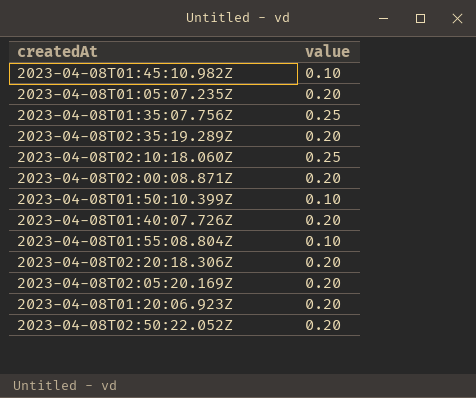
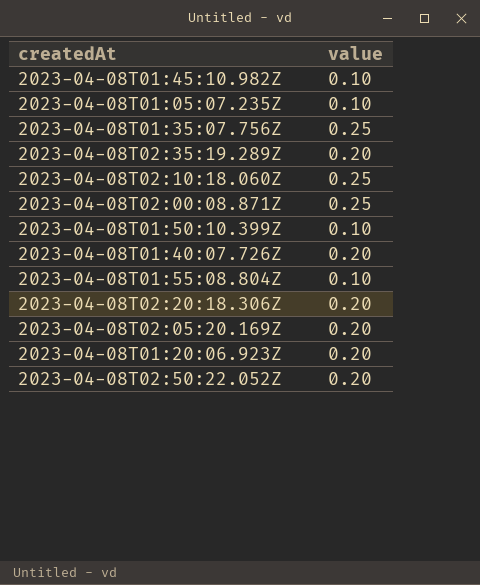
2023-04-08T01:05:07.235Z | value: 0.20 -> 0.10
2023-04-08T02:00:08.871Z | value: 0.20 -> 0.25

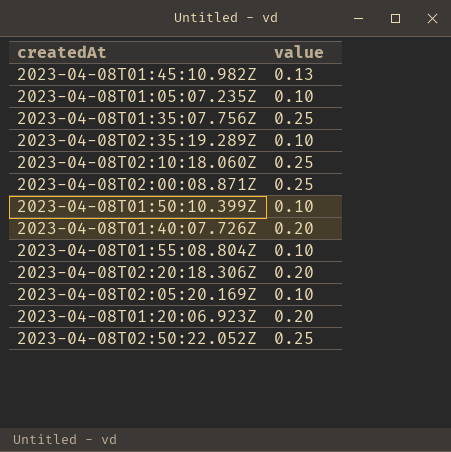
2023-04-08T01:45:10.982Z | value: 0.10 -> 0.13
2023-04-08T02:35:19.289Z | value: 0.20 -> 0.10
2023-04-08T02:05:20.169Z | value: 0.20 -> 0.10
2023-04-08T02:50:22.052Z | value: 0.20 -> 0.25

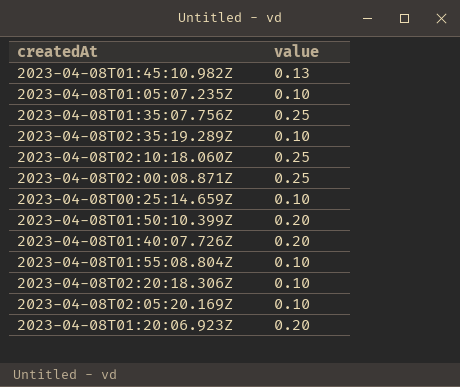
row 2023-04-08T02:50:22.052Z: 0.25 -> none
row 2023-04-08T00:25:14.659Z: none -> 0.10
2023-04-08T01:50:10.399Z | value: 0.10 -> 0.20
2023-04-08T02:20:18.306Z | value: 0.20 -> 0.10

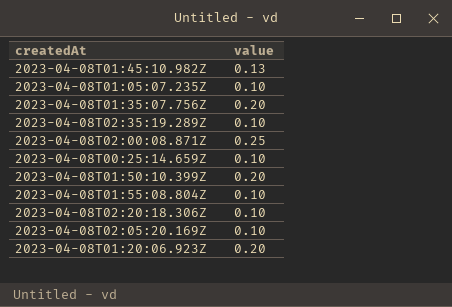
row 2023-04-08T02:10:18.060Z: 0.25 -> none
row 2023-04-08T01:40:07.726Z: 0.20 -> none
2023-04-08T01:35:07.756Z | value: 0.25 -> 0.20

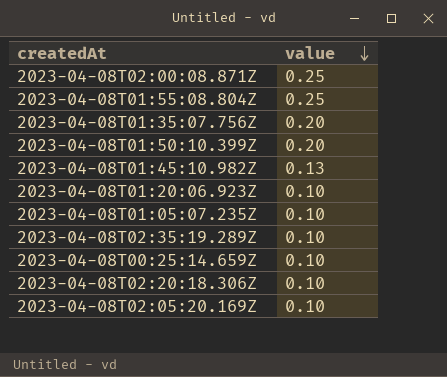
row order: none -> value descending
2023-04-08T01:55:08.804Z | value: 0.10 -> 0.25
2023-04-08T01:20:06.923Z | value: 0.20 -> 0.10

